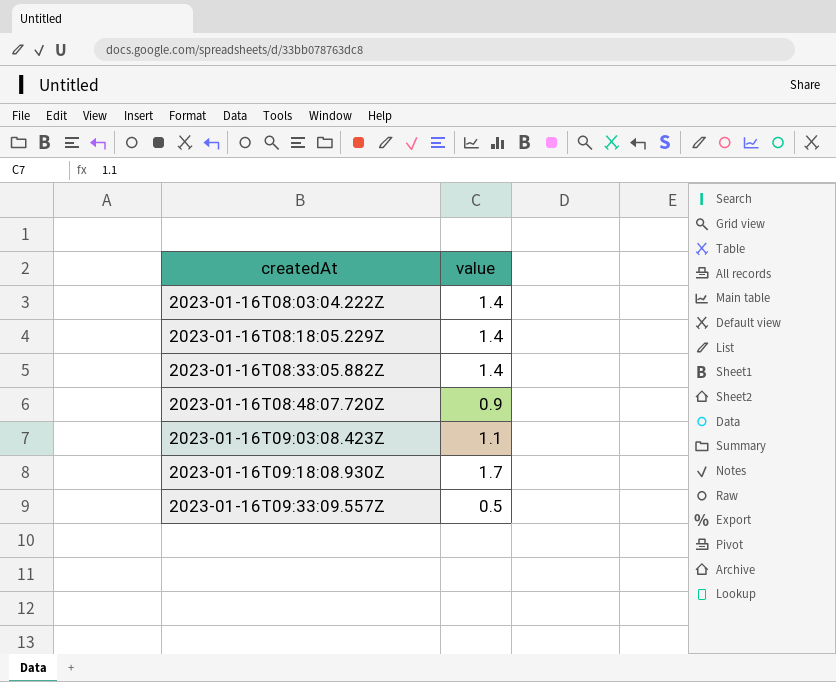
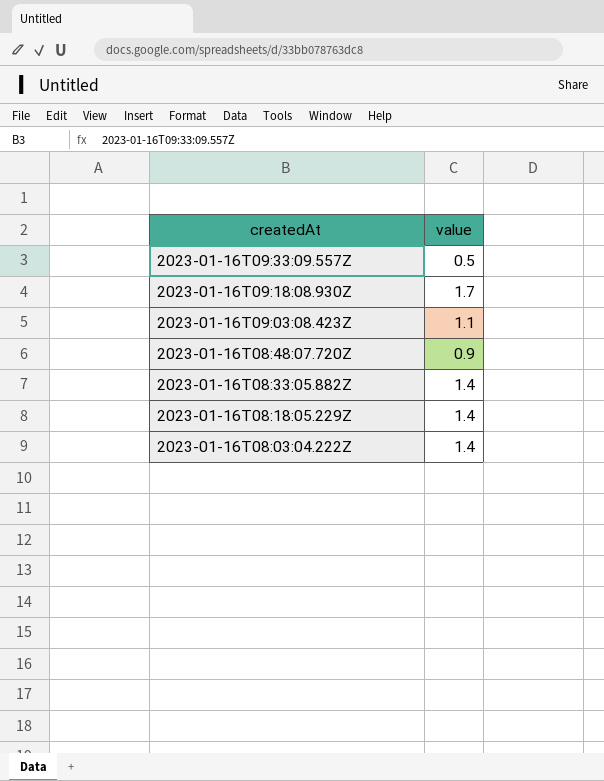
row order: createdAt ascending -> createdAt descending

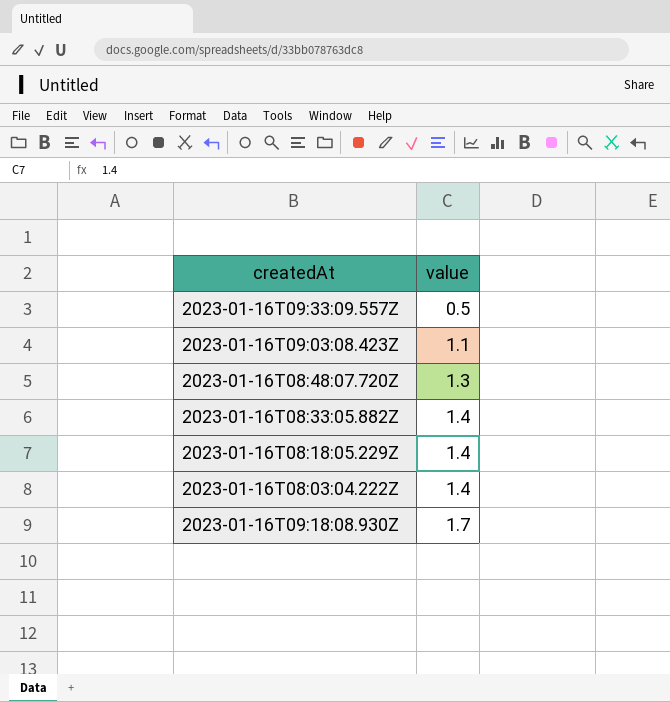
row order: createdAt descending -> value ascending
2023-01-16T08:48:07.720Z | value: 0.9 -> 1.3

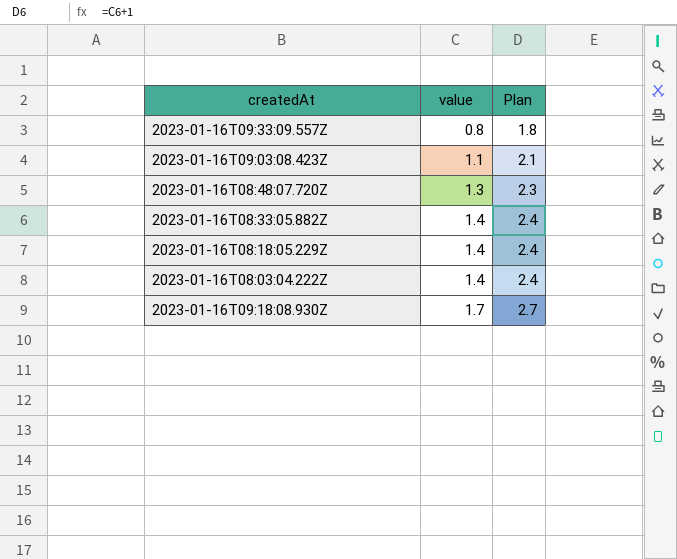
column Plan | formula: none -> [value] + 1
2023-01-16T09:33:09.557Z | value: 0.5 -> 0.8

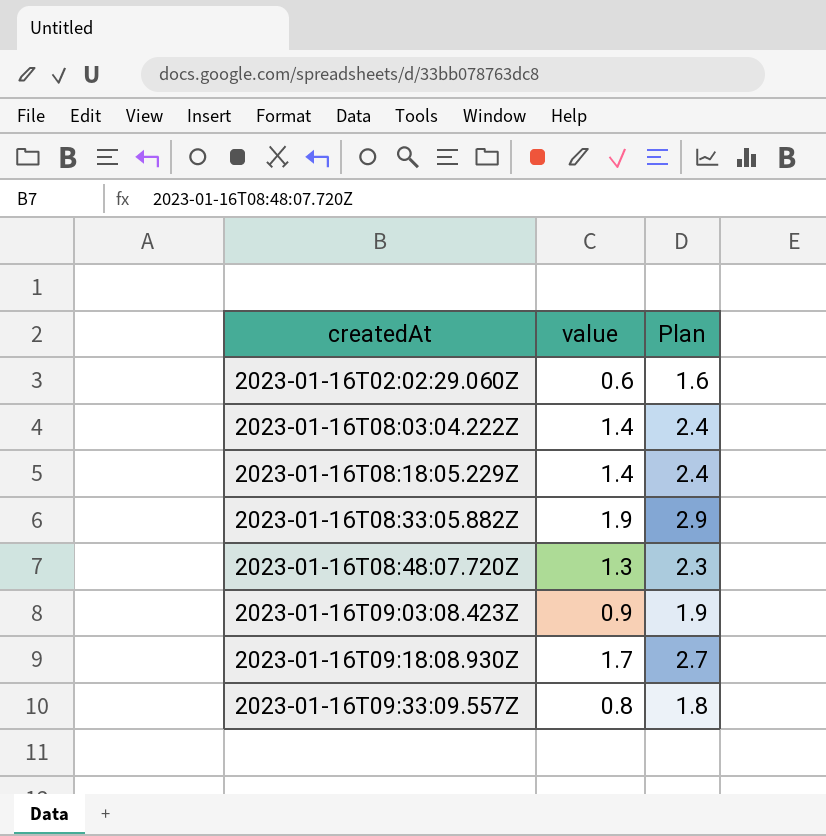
row order: value ascending -> createdAt ascending
row 2023-01-16T02:02:29.060Z: none -> 0.6 | 1.6
2023-01-16T08:33:05.882Z | value: 1.4 -> 1.9
2023-01-16T08:33:05.882Z | Plan: 2.4 -> 2.9
2023-01-16T09:03:08.423Z | value: 1.1 -> 0.9
2023-01-16T09:03:08.423Z | Plan: 2.1 -> 1.9

